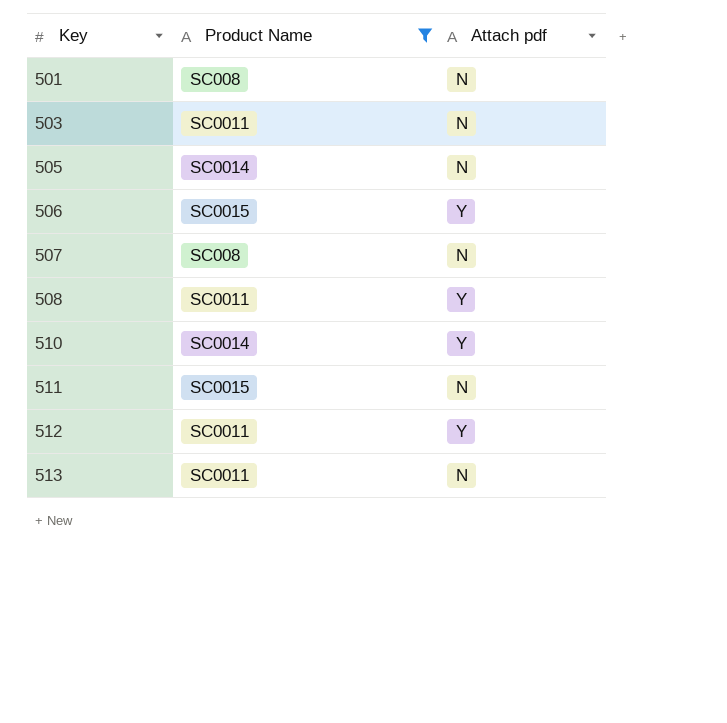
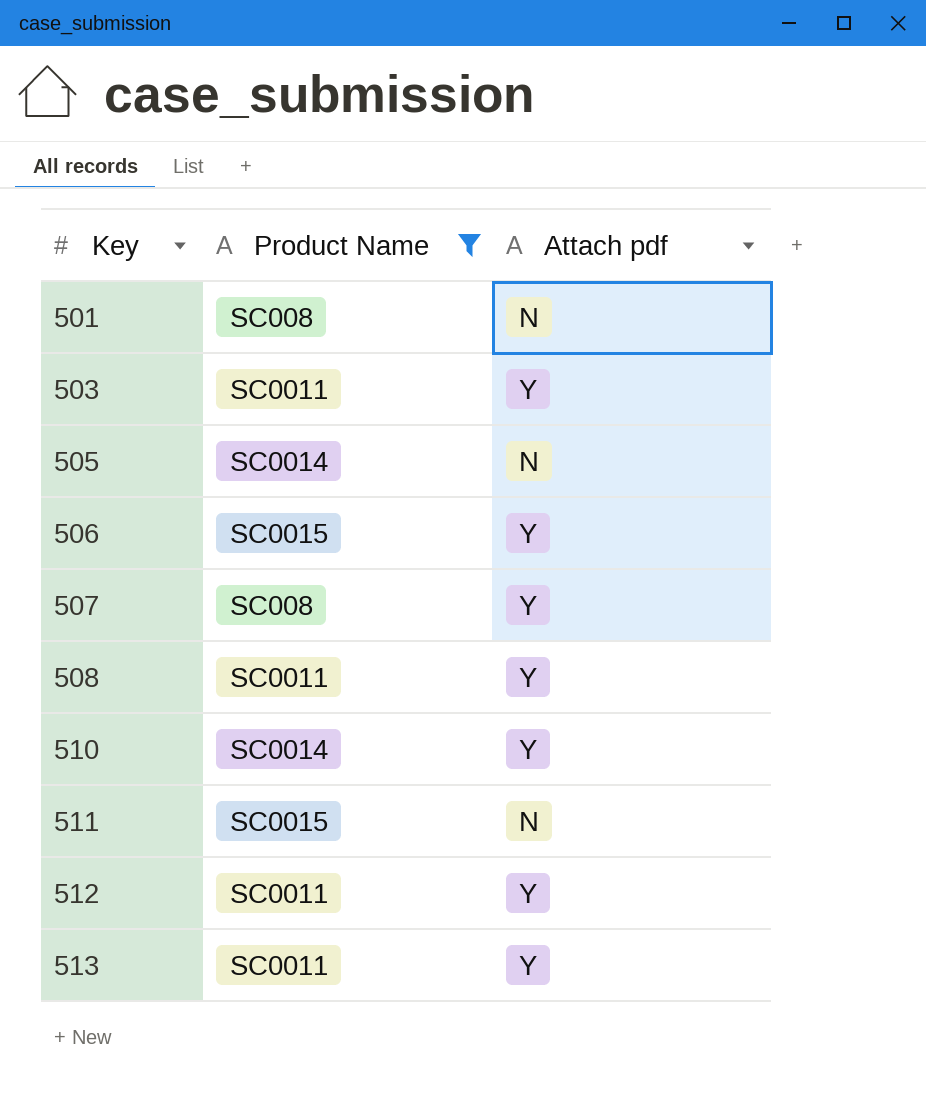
503 | Attach pdf: N -> Y
507 | Attach pdf: N -> Y
513 | Attach pdf: N -> Y

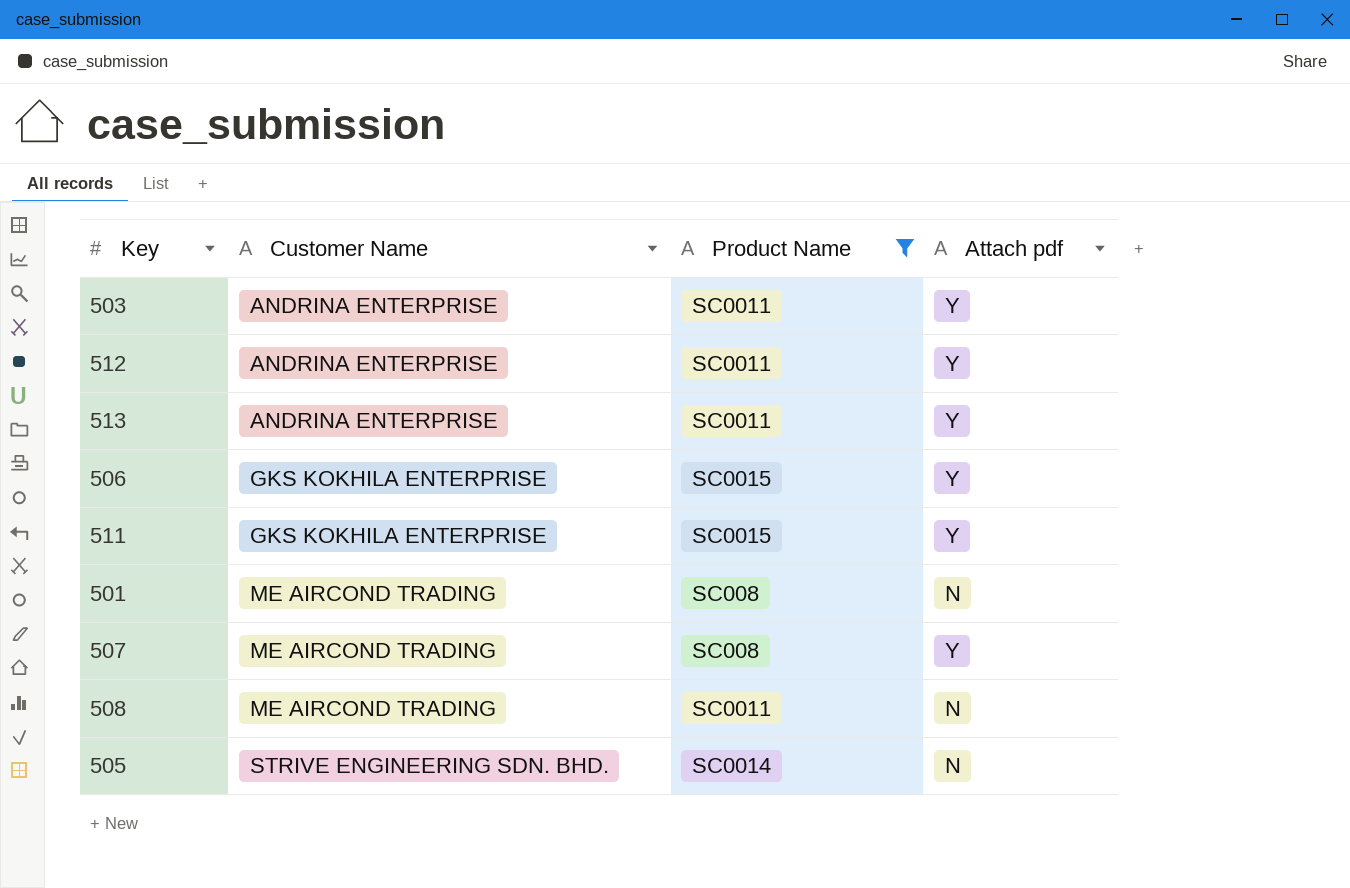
row order: Key ascending -> Customer Name ascending
column Customer Name | position: none -> 2
row 510: SC0014 | Y -> none
511 | Attach pdf: N -> Y
508 | Attach pdf: Y -> N

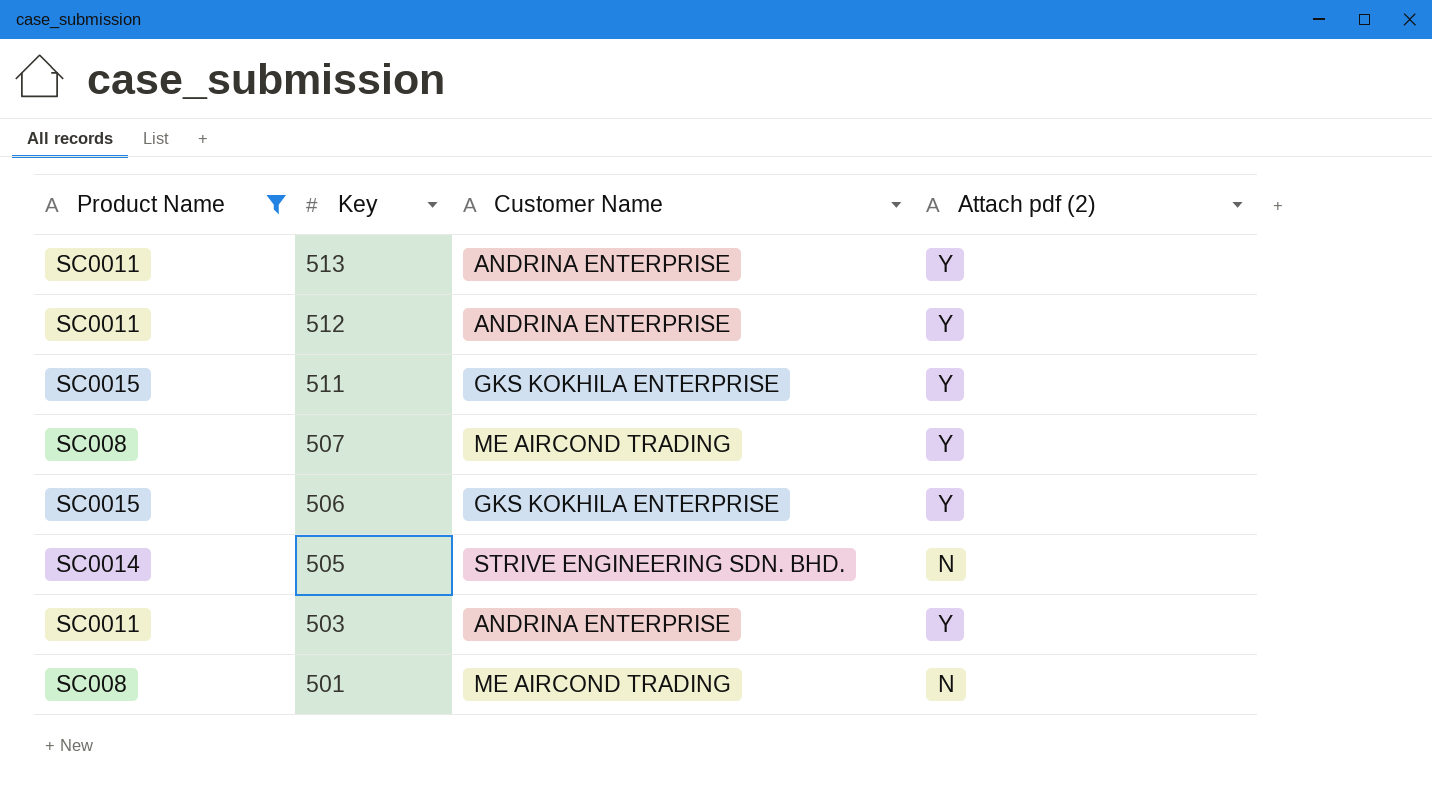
row order: Customer Name ascending -> Key descending
column Product Name | position: 3 -> 1
column name: Attach pdf -> Attach pdf (2)
row 508: ME AIRCOND TRADING | SC0011 | N -> none

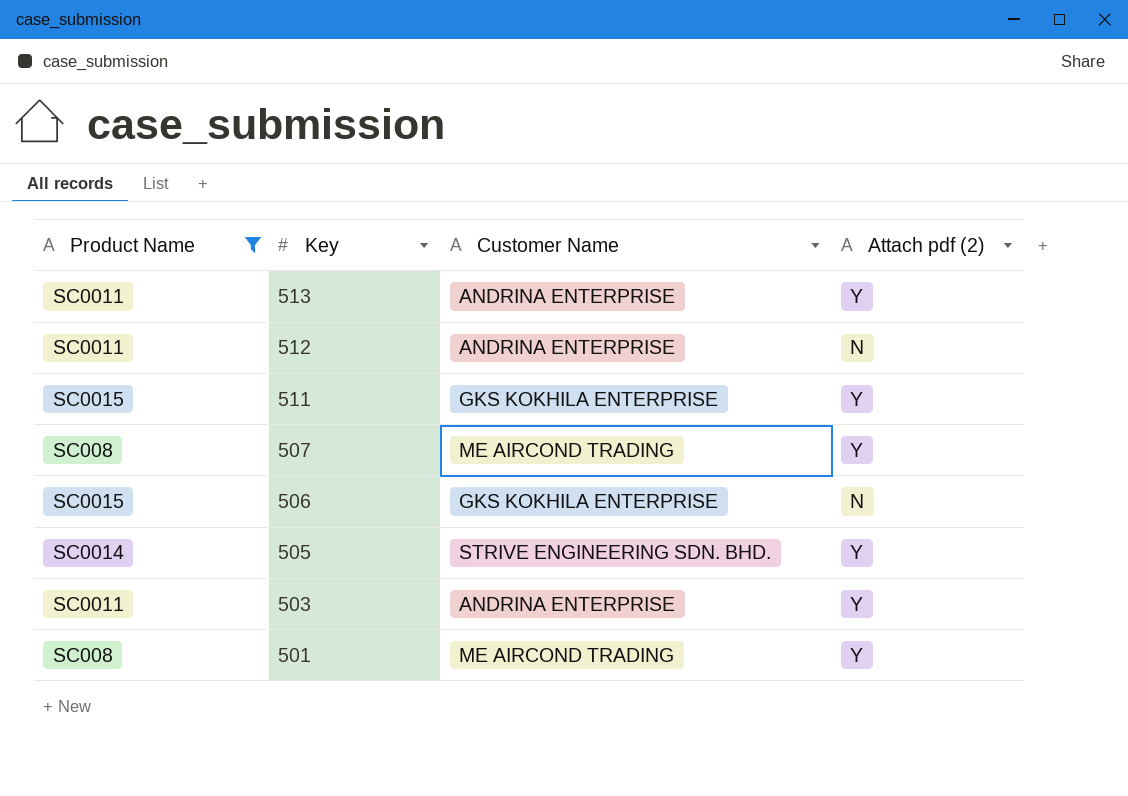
512 | Attach pdf (2): Y -> N
506 | Attach pdf (2): Y -> N
505 | Attach pdf (2): N -> Y
501 | Attach pdf (2): N -> Y

